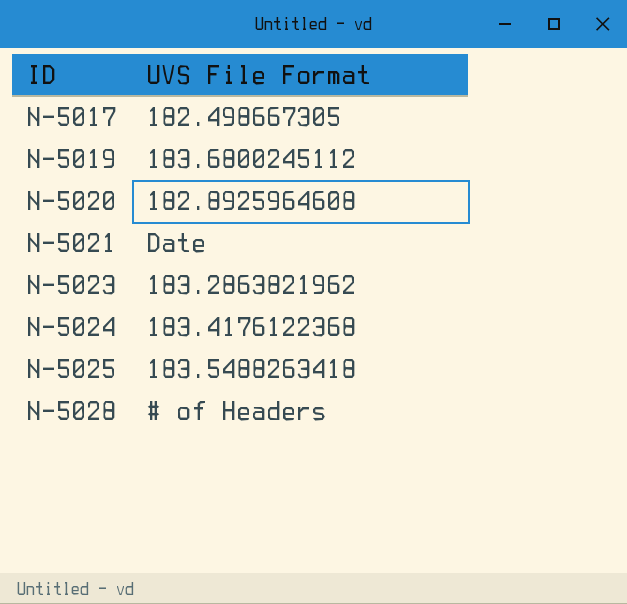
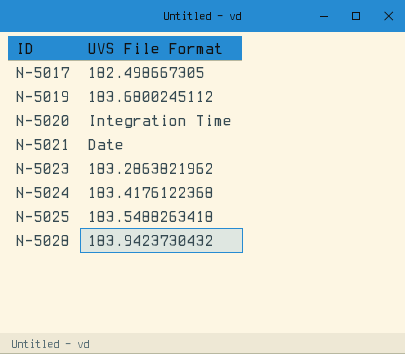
N-5020 | UVS File Format: 182.8925964608 -> Integration Time
N-5028 | UVS File Format: # of Headers -> 183.9423730432

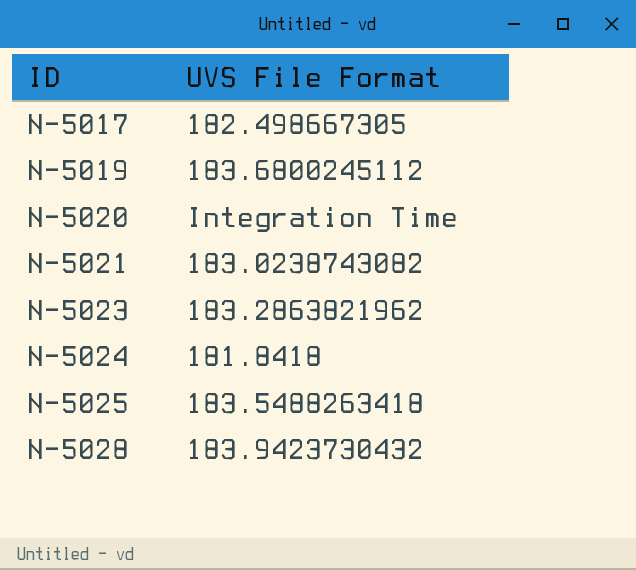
N-5021 | UVS File Format: Date -> 183.0238743082
N-5024 | UVS File Format: 183.4176122368 -> 181.8418

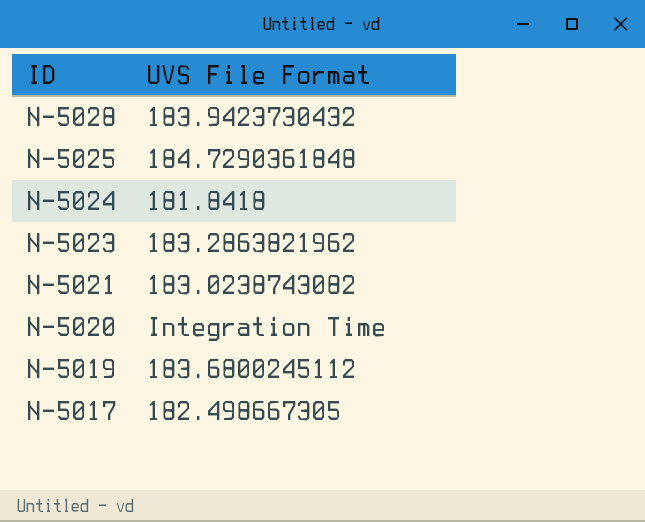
row order: ID ascending -> ID descending
N-5025 | UVS File Format: 183.5488263418 -> 184.7290361848

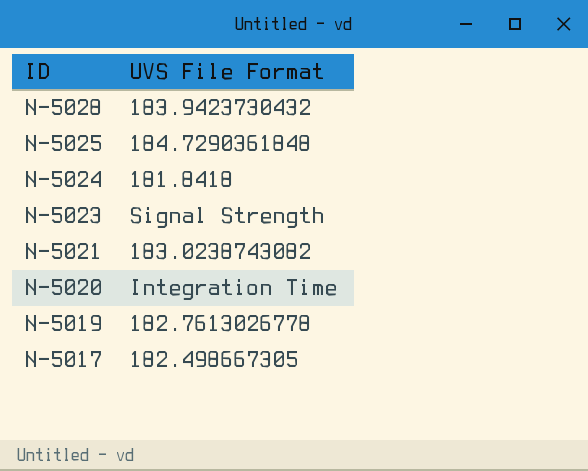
N-5023 | UVS File Format: 183.2863821962 -> Signal Strength
N-5019 | UVS File Format: 183.6800245112 -> 182.7613026778

